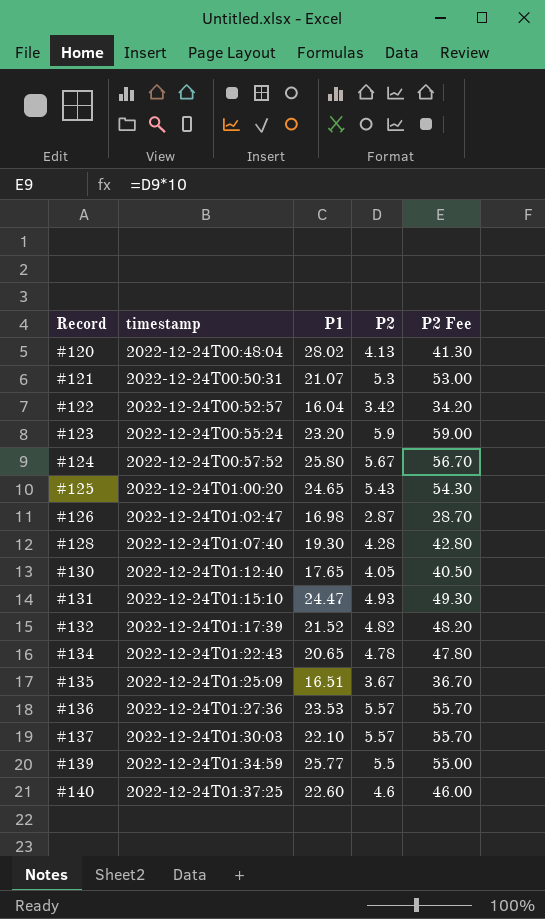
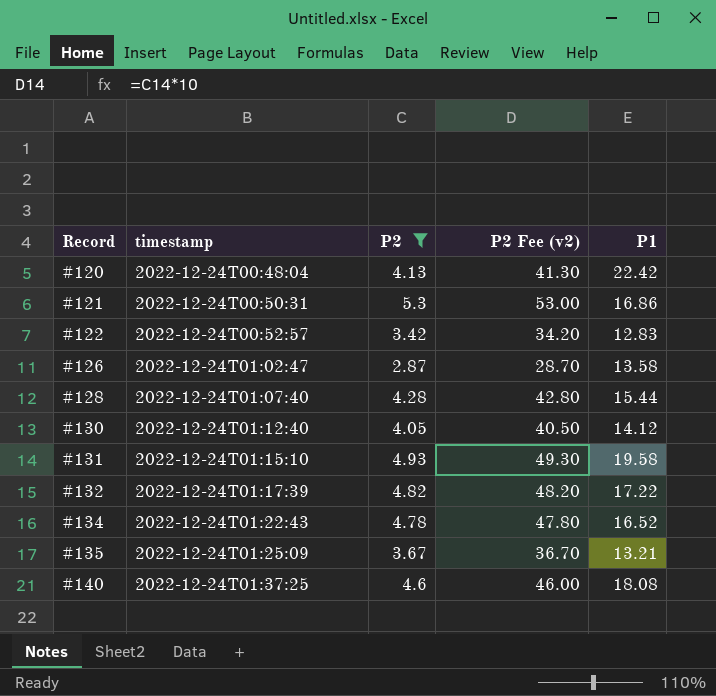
filter: none -> P2 <= 5.3
column name: P2 Fee -> P2 Fee (v2)
column P1 | position: 3 -> 5
#120 | P1: 28.02 -> 22.42
#121 | P1: 21.07 -> 16.86
#122 | P1: 16.04 -> 12.83
#126 | P1: 16.98 -> 13.58
#128 | P1: 19.30 -> 15.44
#130 | P1: 17.65 -> 14.12
#131 | P1: 24.47 -> 19.58
#132 | P1: 21.52 -> 17.22
#134 | P1: 20.65 -> 16.52
#135 | P1: 16.51 -> 13.21
#140 | P1: 22.60 -> 18.08

